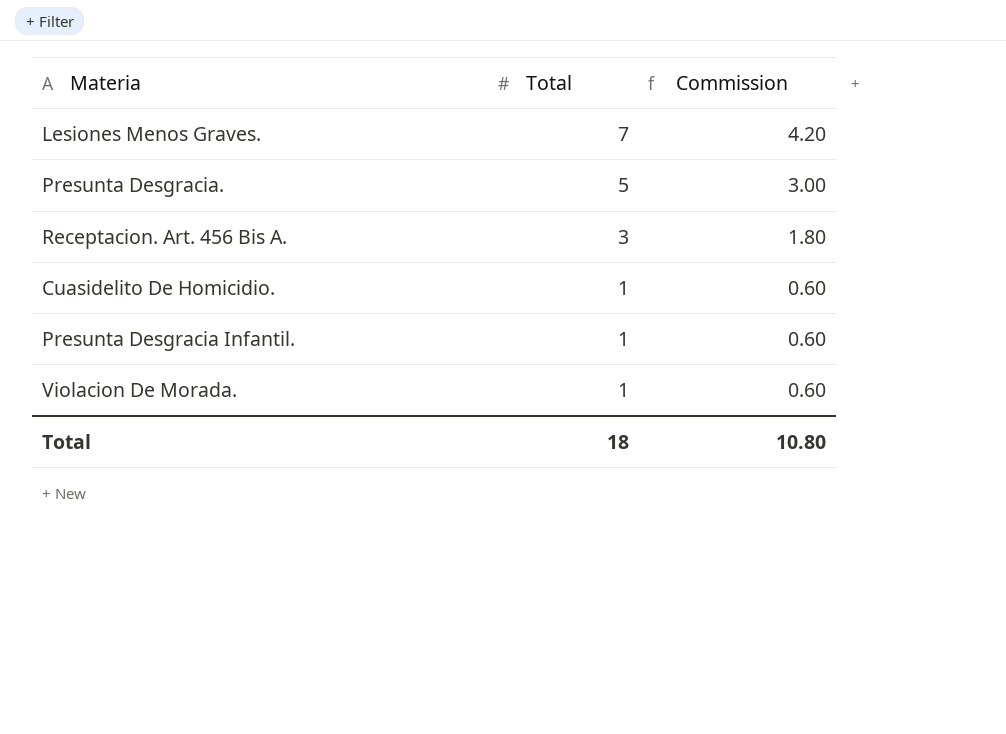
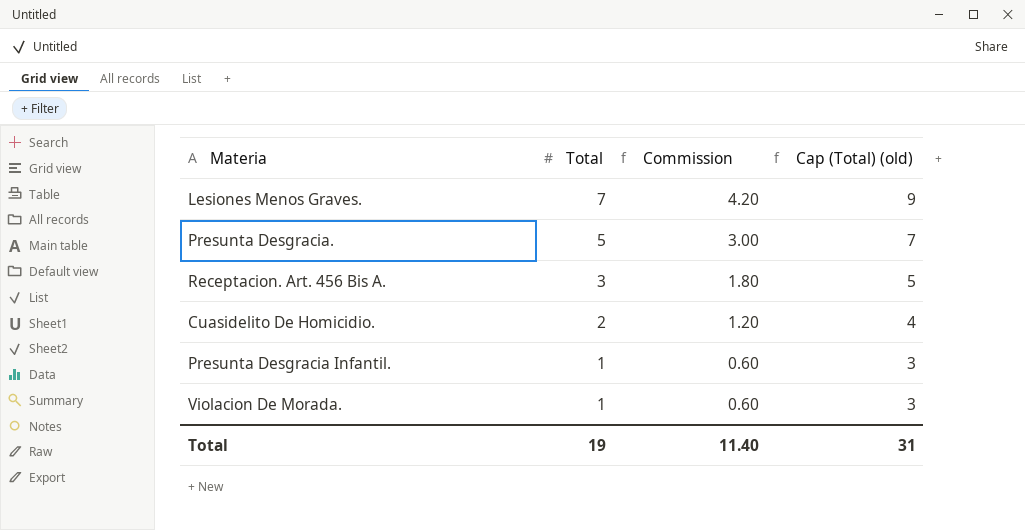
column Cap (Total) (old) | formula: none -> [Total] + 2
Cuasidelito De Homicidio. | Total: 1 -> 2
Cuasidelito De Homicidio. | Commission: 0.60 -> 1.20
Total | Total: 18 -> 19
Total | Commission: 10.80 -> 11.40

